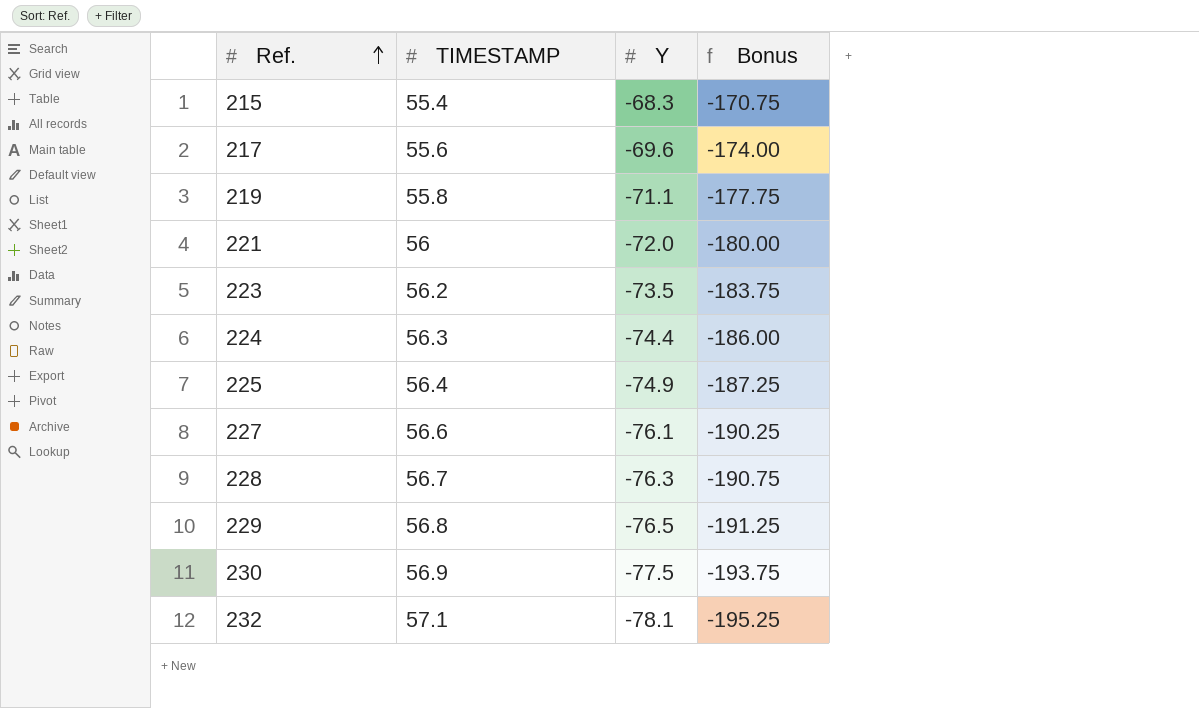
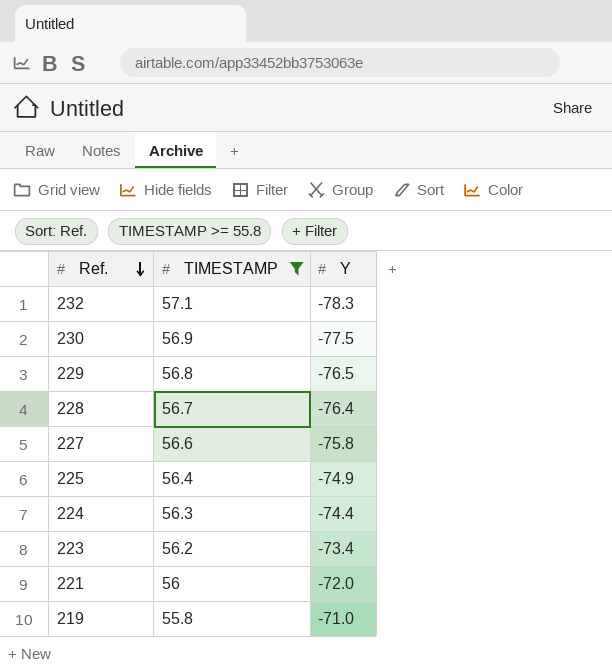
filter: none -> TIMESTAMP >= 55.8
row order: Ref. ascending -> Ref. descending
column Bonus | formula: [Y] * 2.5 -> none
232 | Y: -78.1 -> -78.3
228 | Y: -76.3 -> -76.4
227 | Y: -76.1 -> -75.8
223 | Y: -73.5 -> -73.4
219 | Y: -71.1 -> -71.0

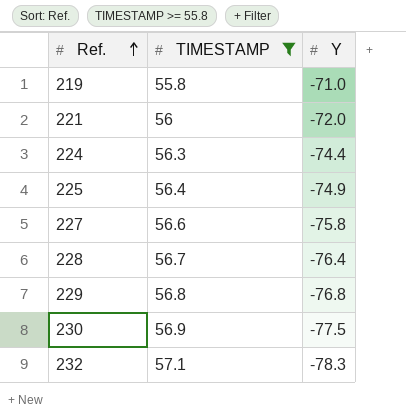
row order: Ref. descending -> Ref. ascending
row 223: 56.2 | -73.4 -> none
229 | Y: -76.5 -> -76.8

